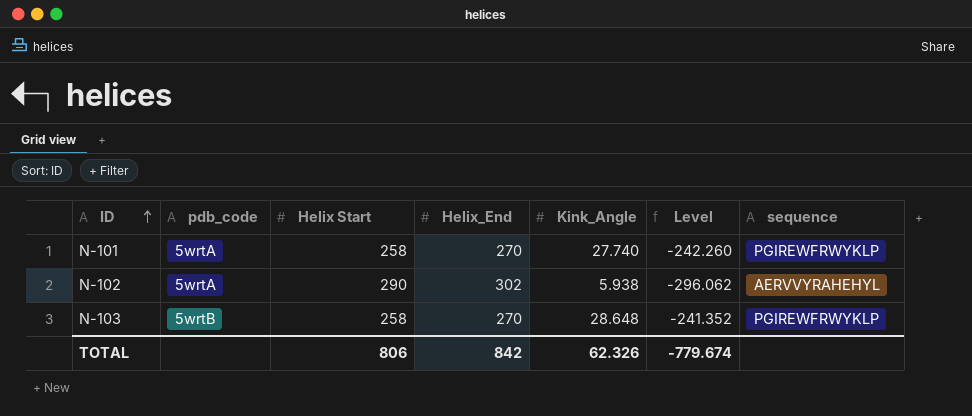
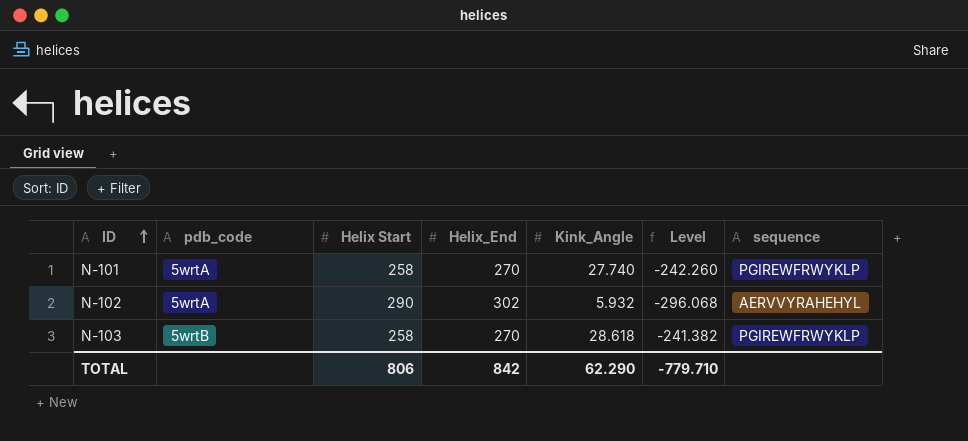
N-102 | Kink_Angle: 5.938 -> 5.932
N-102 | Level: -296.062 -> -296.068
N-103 | Kink_Angle: 28.648 -> 28.618
N-103 | Level: -241.352 -> -241.382
TOTAL | Kink_Angle: 62.326 -> 62.290
TOTAL | Level: -779.674 -> -779.710

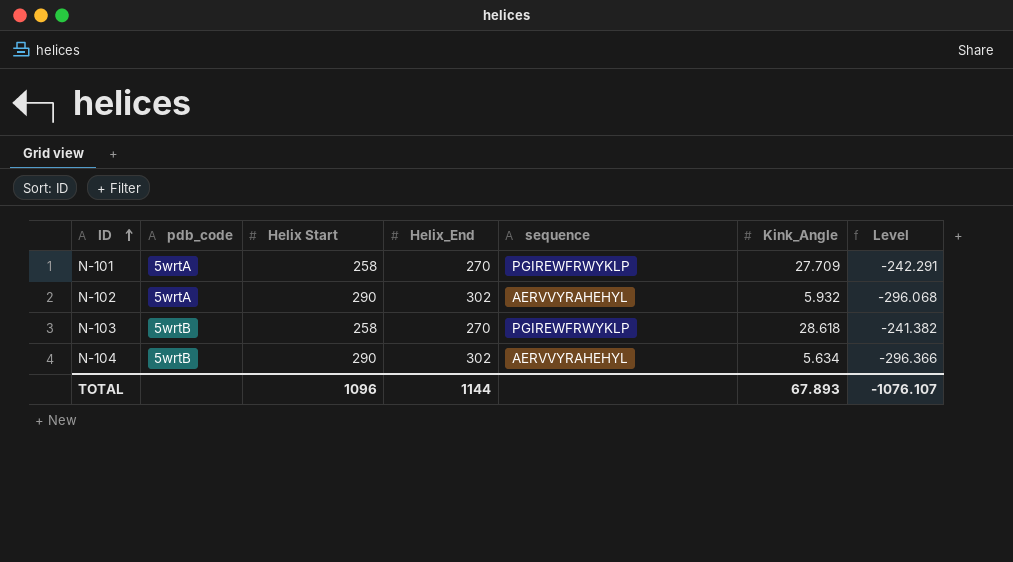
column sequence | position: 7 -> 5
N-101 | Kink_Angle: 27.740 -> 27.709
N-101 | Level: -242.260 -> -242.291
row N-104: none -> 5wrtB | 290 | 302 | AERVVYRAHEHYL | 5.634 | -296.366
TOTAL | Helix Start: 806 -> 1096
TOTAL | Helix_End: 842 -> 1144
TOTAL | Kink_Angle: 62.290 -> 67.893
TOTAL | Level: -779.710 -> -1076.107

